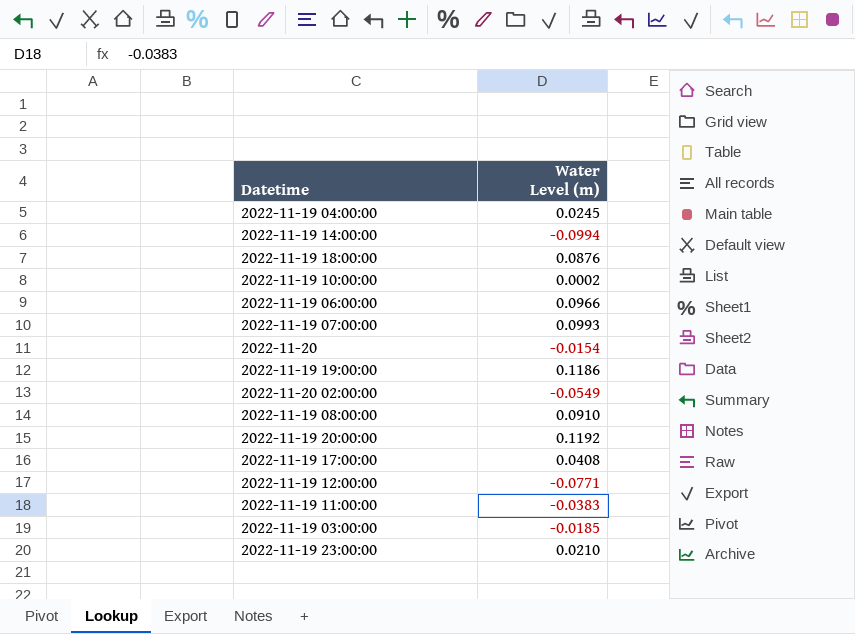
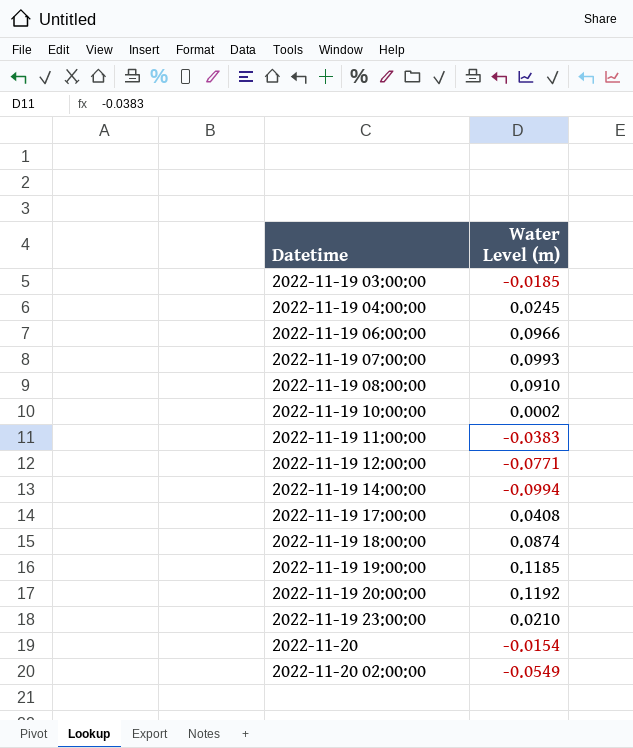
row order: none -> Datetime ascending
2022-11-19 18:00:00 | Water Level (m): 0.0876 -> 0.0874
2022-11-19 19:00:00 | Water Level (m): 0.1186 -> 0.1185

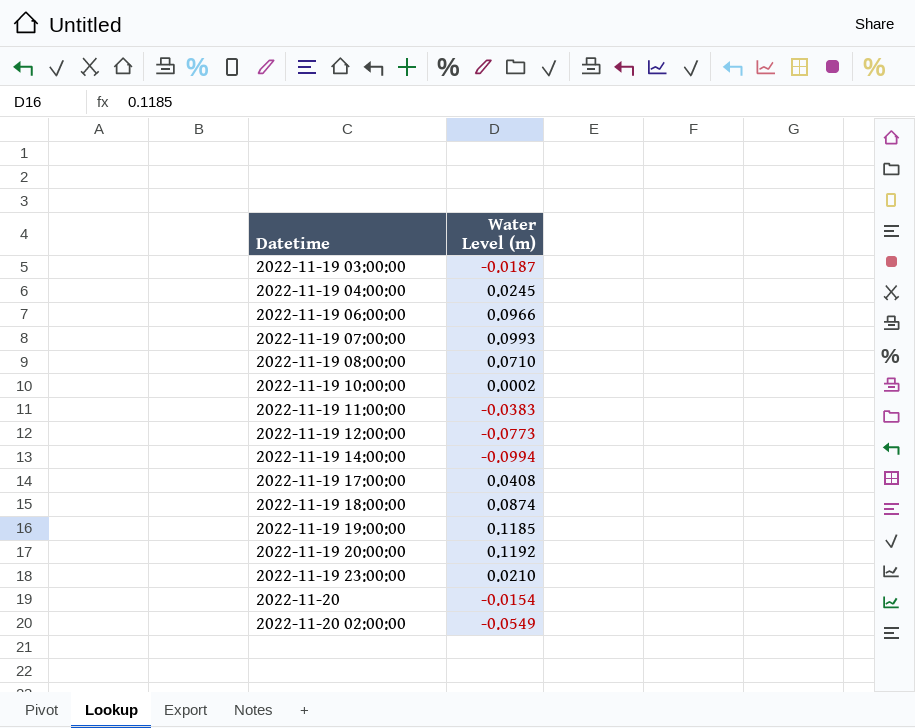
2022-11-19 03:00:00 | Water Level (m): -0.0185 -> -0.0187
2022-11-19 08:00:00 | Water Level (m): 0.0910 -> 0.0710
2022-11-19 12:00:00 | Water Level (m): -0.0771 -> -0.0773

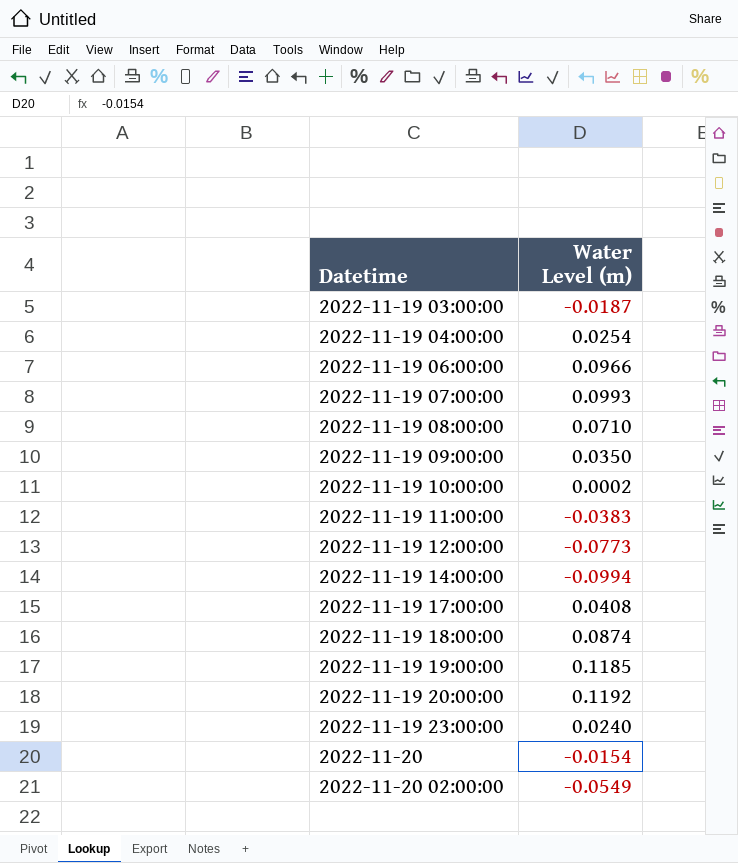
2022-11-19 04:00:00 | Water Level (m): 0.0245 -> 0.0254
row 2022-11-19 09:00:00: none -> 0.0350
2022-11-19 23:00:00 | Water Level (m): 0.0210 -> 0.0240

